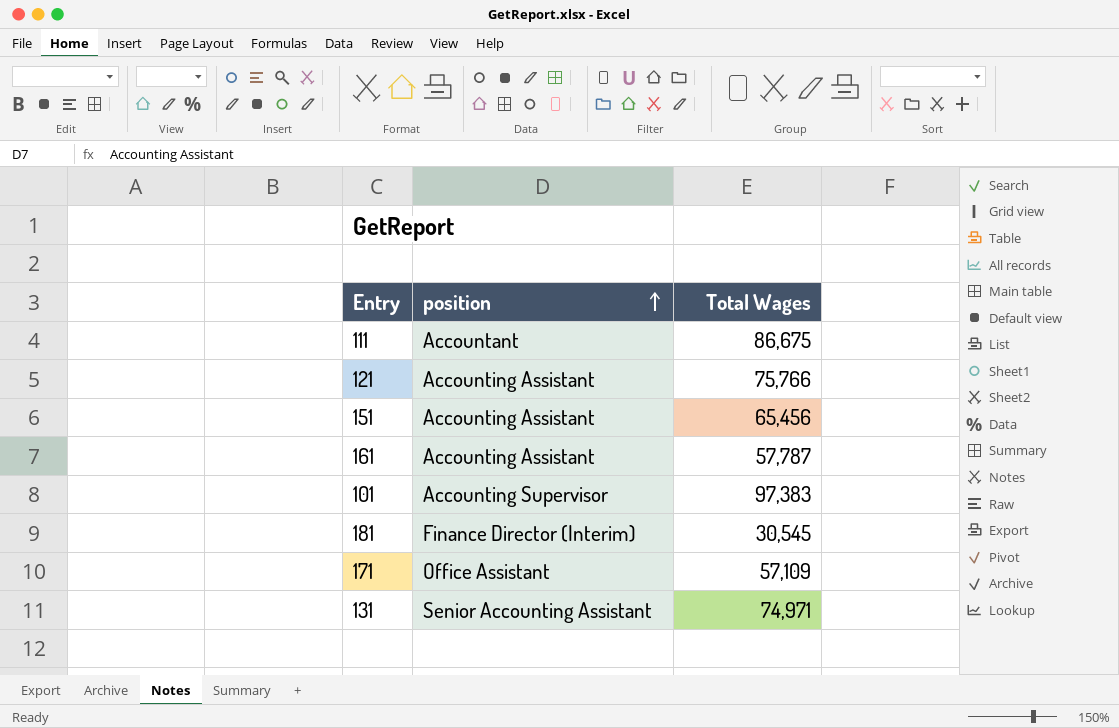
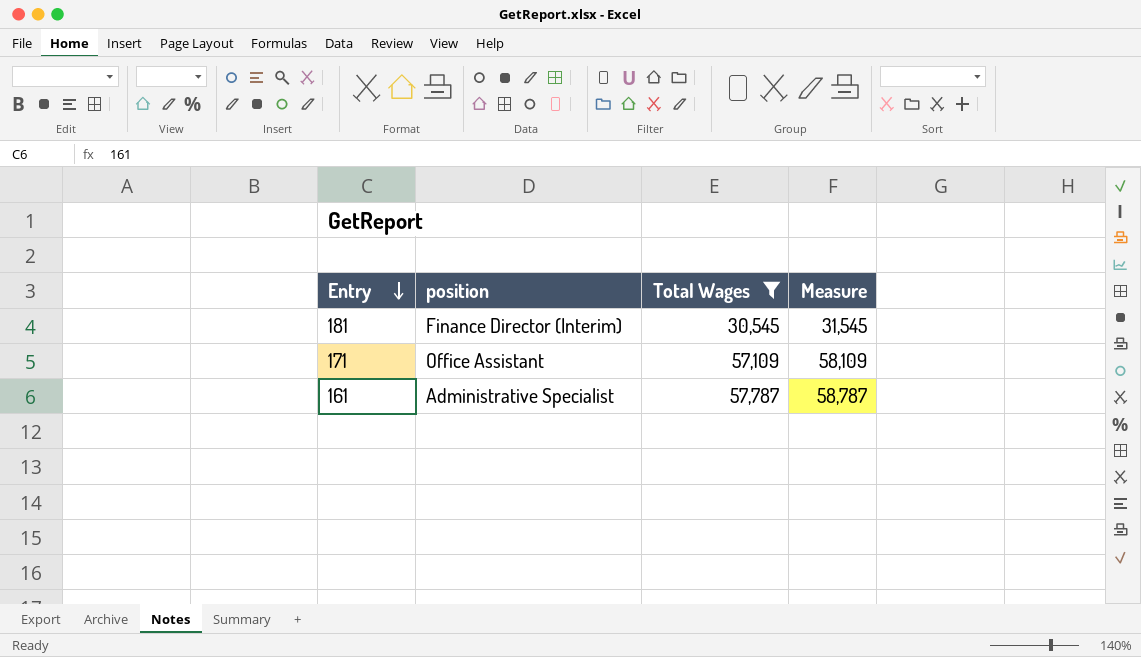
filter: none -> Total Wages <= 57,787
row order: position ascending -> Entry descending
column Measure | formula: none -> [Total Wages] + 1000
161 | position: Accounting Assistant -> Administrative Specialist

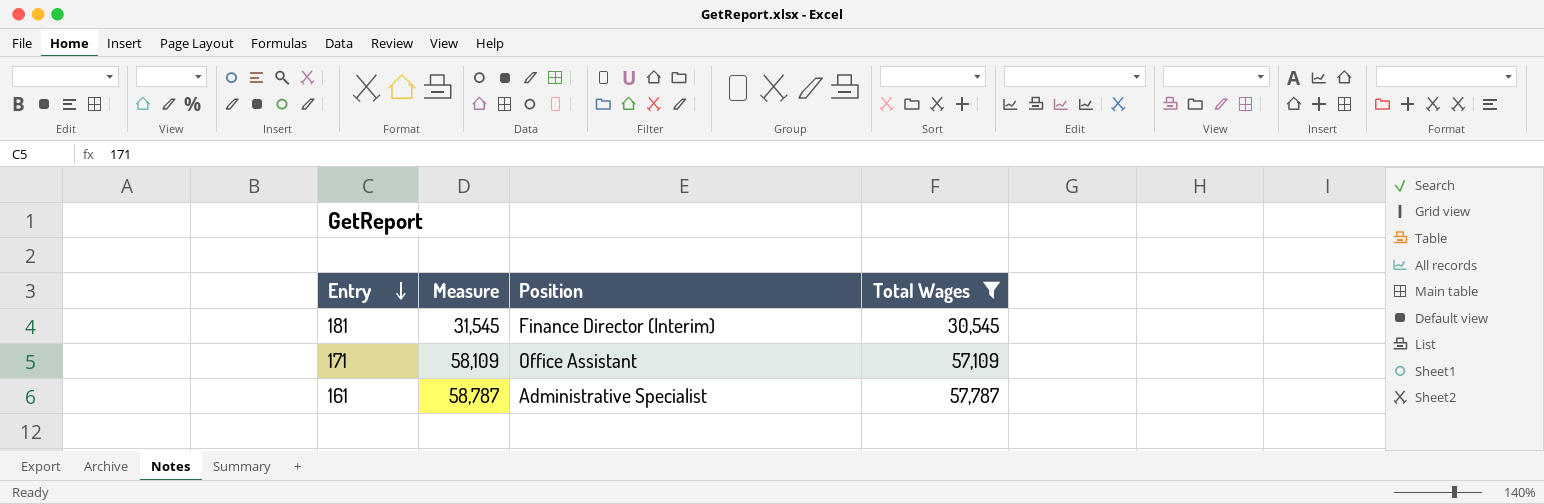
column Measure | position: 4 -> 2
column name: position -> Position

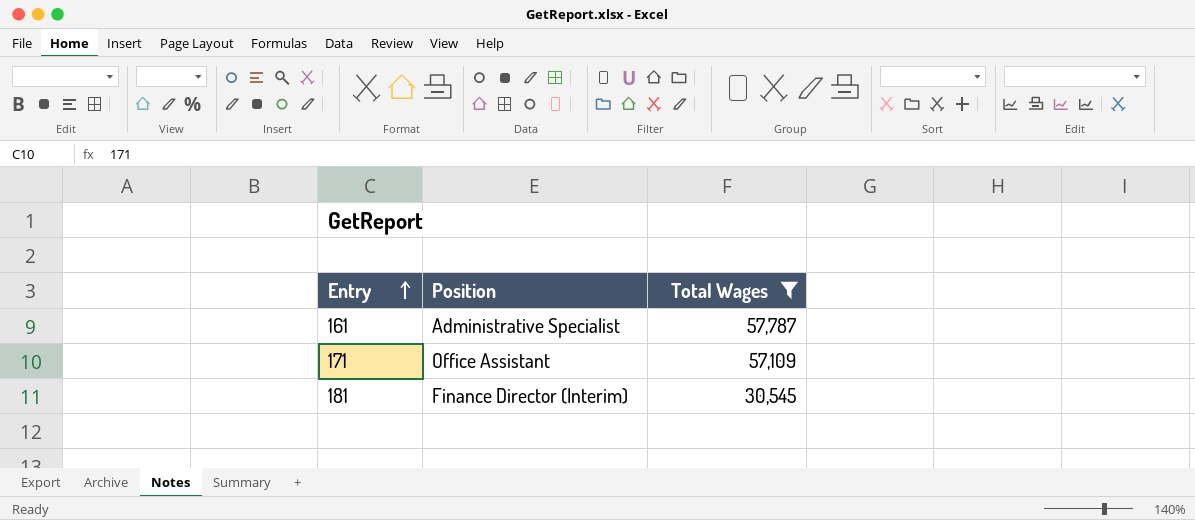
row order: Entry descending -> Entry ascending
column Measure | formula: [Total Wages] + 1000 -> none

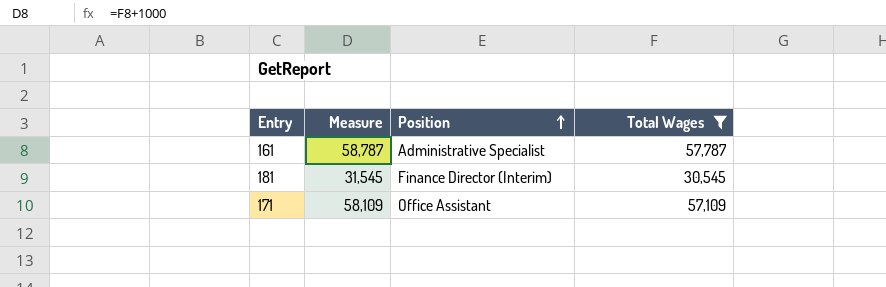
row order: Entry ascending -> Position ascending
column Measure | formula: none -> [Total Wages] + 1000

